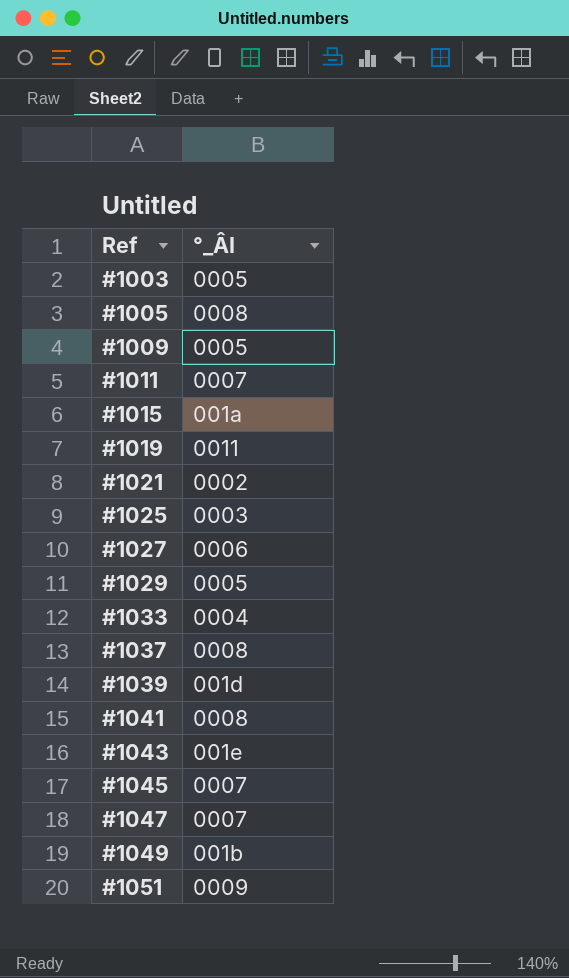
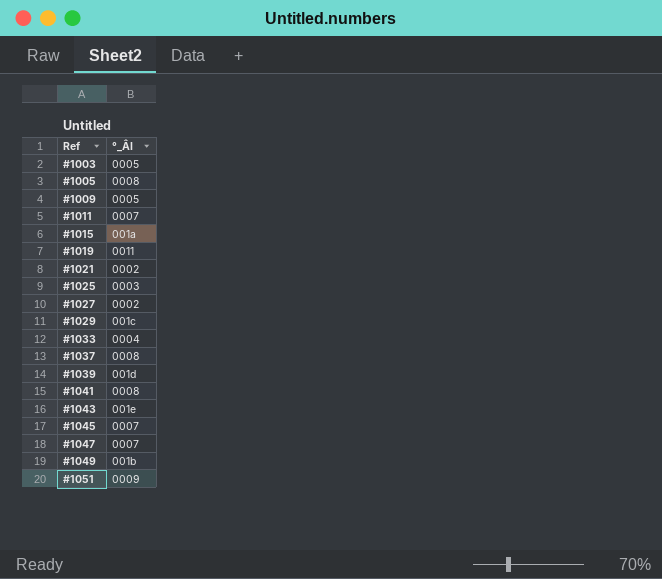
#1027 | °_ÂI: 0006 -> 0002
#1029 | °_ÂI: 0005 -> 001c

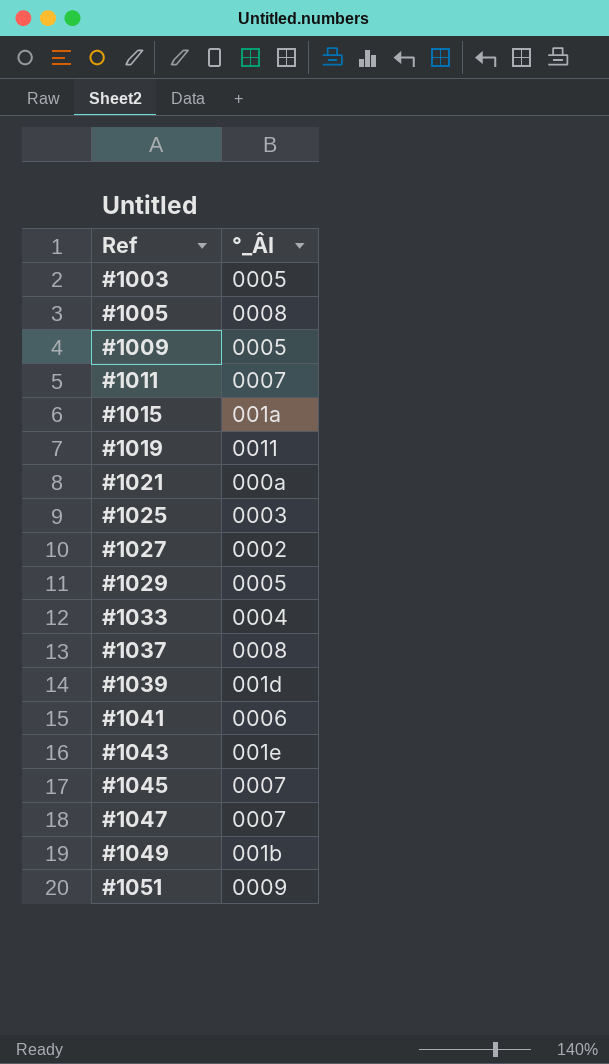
#1021 | °_ÂI: 0002 -> 000a
#1029 | °_ÂI: 001c -> 0005
#1041 | °_ÂI: 0008 -> 0006

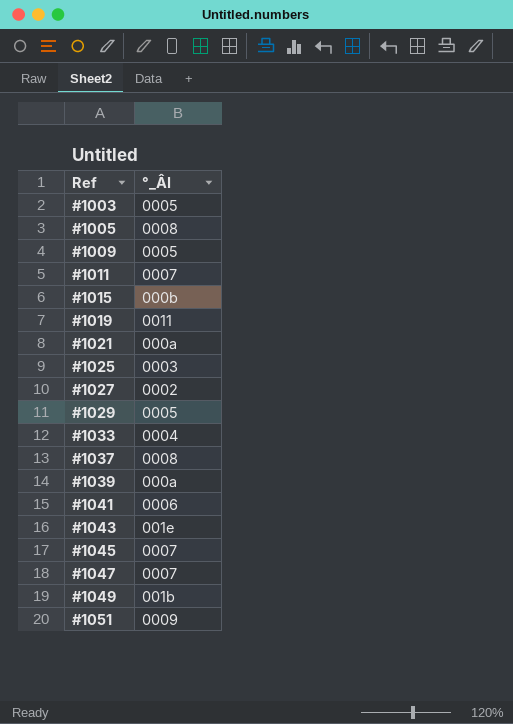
#1015 | °_ÂI: 001a -> 000b
#1039 | °_ÂI: 001d -> 000a

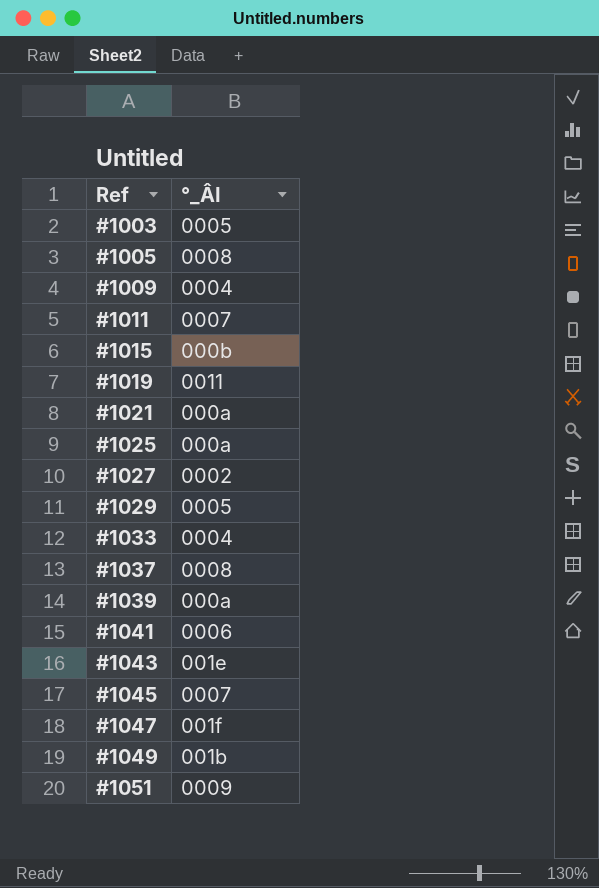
#1009 | °_ÂI: 0005 -> 0004
#1025 | °_ÂI: 0003 -> 000a
#1047 | °_ÂI: 0007 -> 001f

